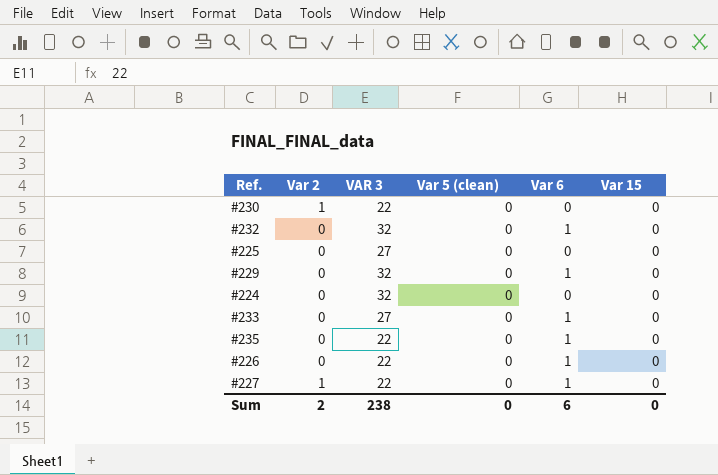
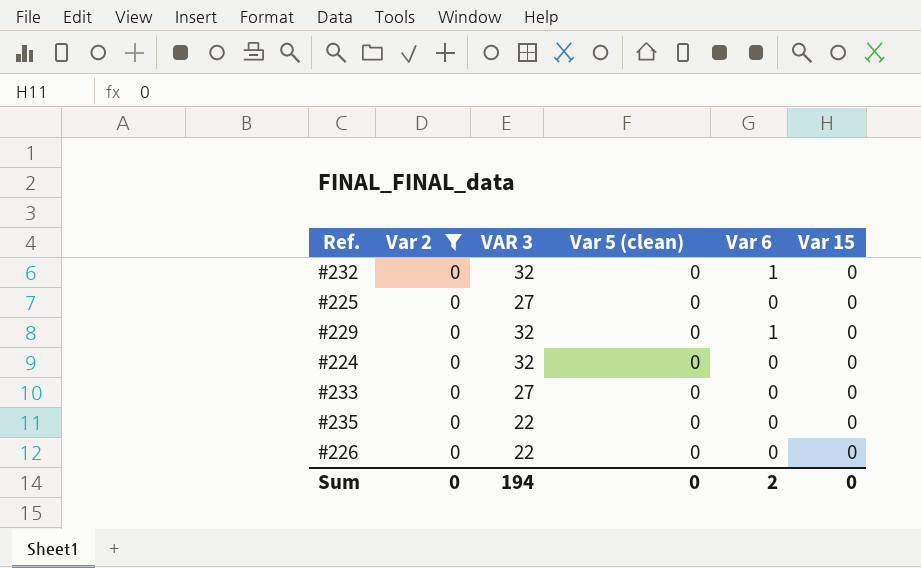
filter: none -> Var 2 = 0
#233 | Var 6: 1 -> 0
#235 | Var 6: 1 -> 0
#226 | Var 6: 1 -> 0
Sum | Var 2: 2 -> 0
Sum | VAR 3: 238 -> 194
Sum | Var 6: 6 -> 2

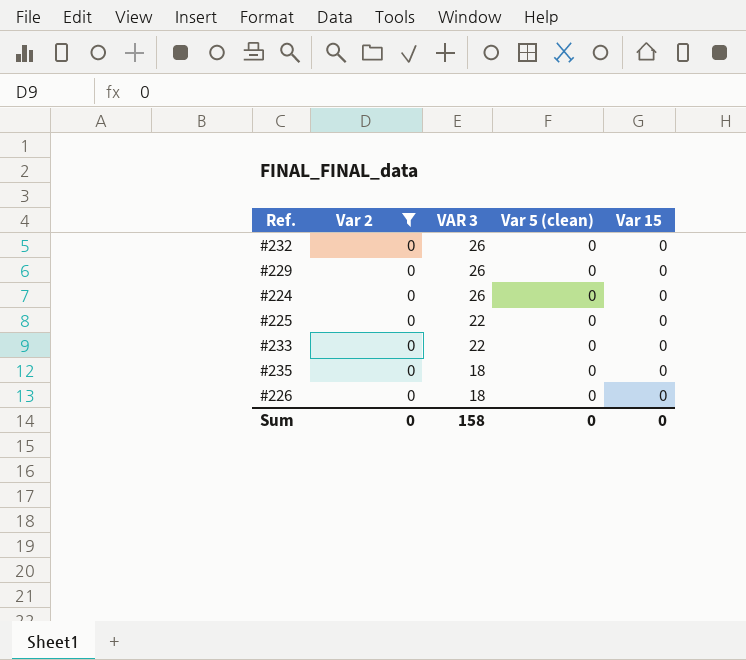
row order: none -> VAR 3 descending
column Var 6 | position: 5 -> none
#232 | VAR 3: 32 -> 26
#229 | VAR 3: 32 -> 26
#224 | VAR 3: 32 -> 26
#225 | VAR 3: 27 -> 22
#233 | VAR 3: 27 -> 22
#235 | VAR 3: 22 -> 18
#226 | VAR 3: 22 -> 18
Sum | VAR 3: 194 -> 158

